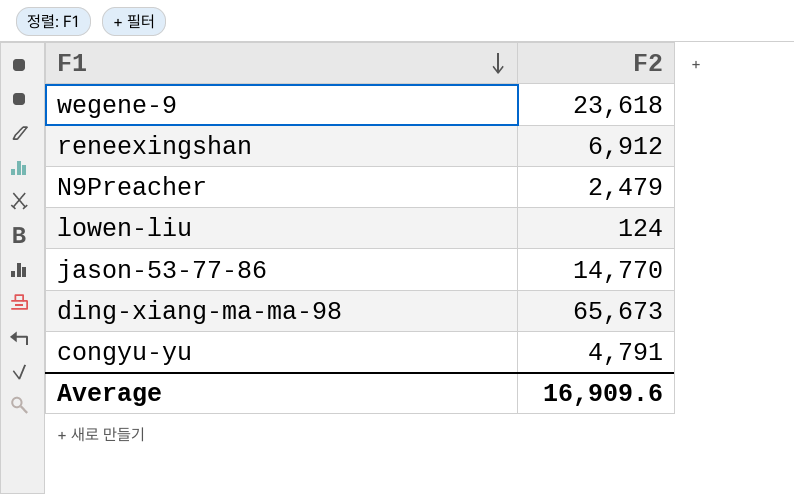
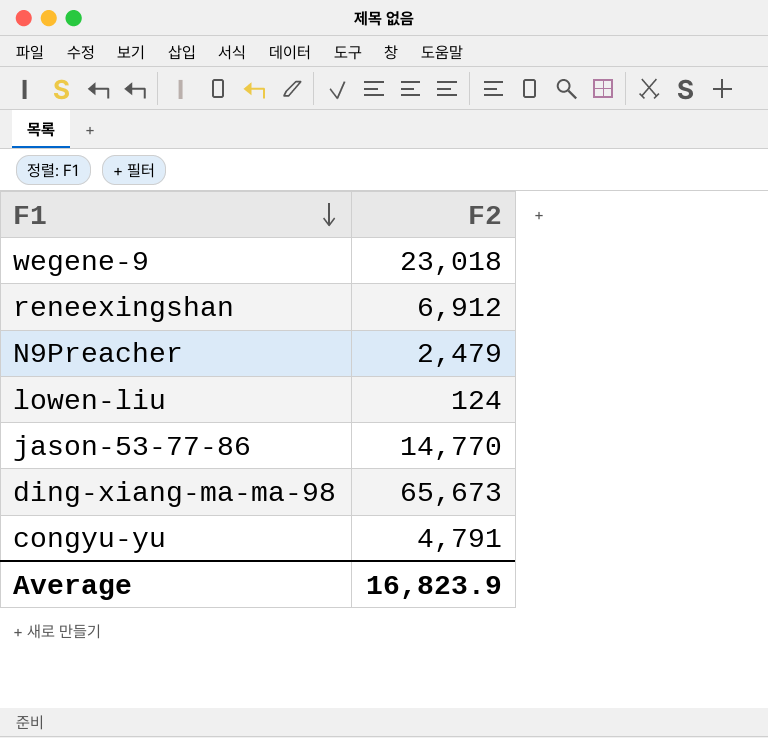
wegene-9 | F2: 23,618 -> 23,018
Average | F2: 16,909.6 -> 16,823.9

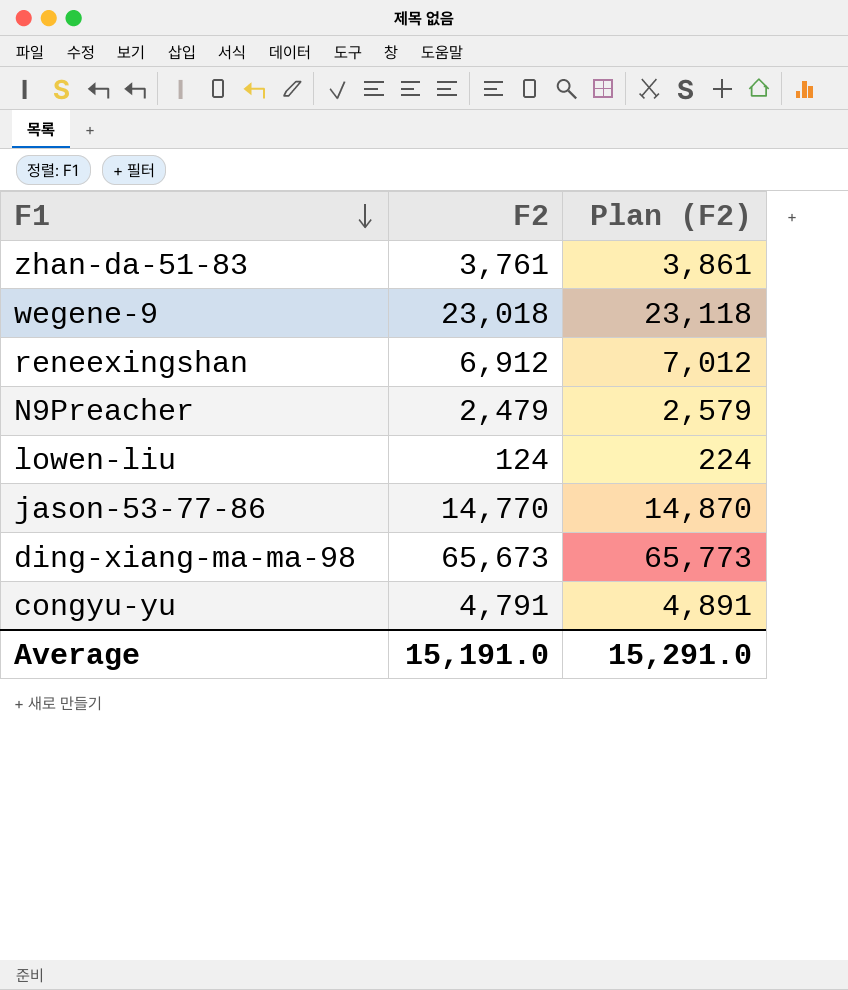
column Plan (F2) | formula: none -> [F2] + 100
row zhan-da-51-83: none -> 3,761 | 3,861
Average | F2: 16,823.9 -> 15,191.0

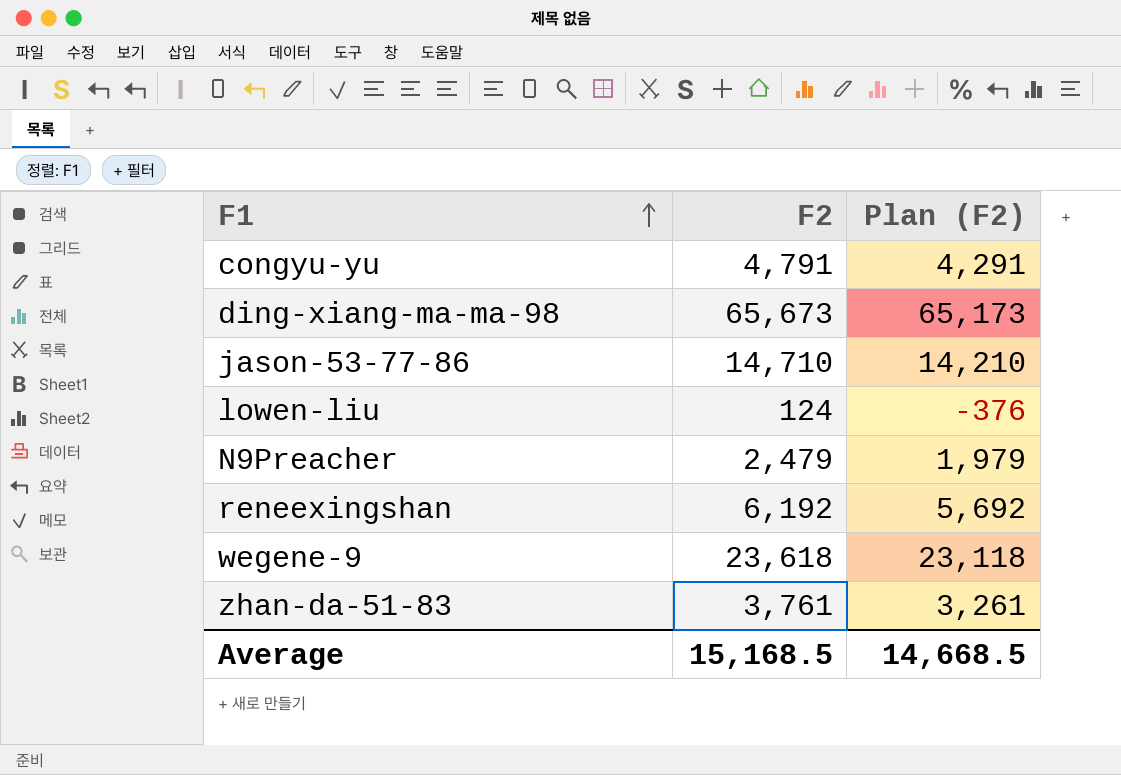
row order: F1 descending -> F1 ascending
column Plan (F2) | formula: [F2] + 100 -> [F2] - 500
jason-53-77-86 | F2: 14,770 -> 14,710
reneexingshan | F2: 6,912 -> 6,192
wegene-9 | F2: 23,018 -> 23,618
Average | F2: 15,191.0 -> 15,168.5
Average | Plan (F2): 15,291.0 -> 14,668.5

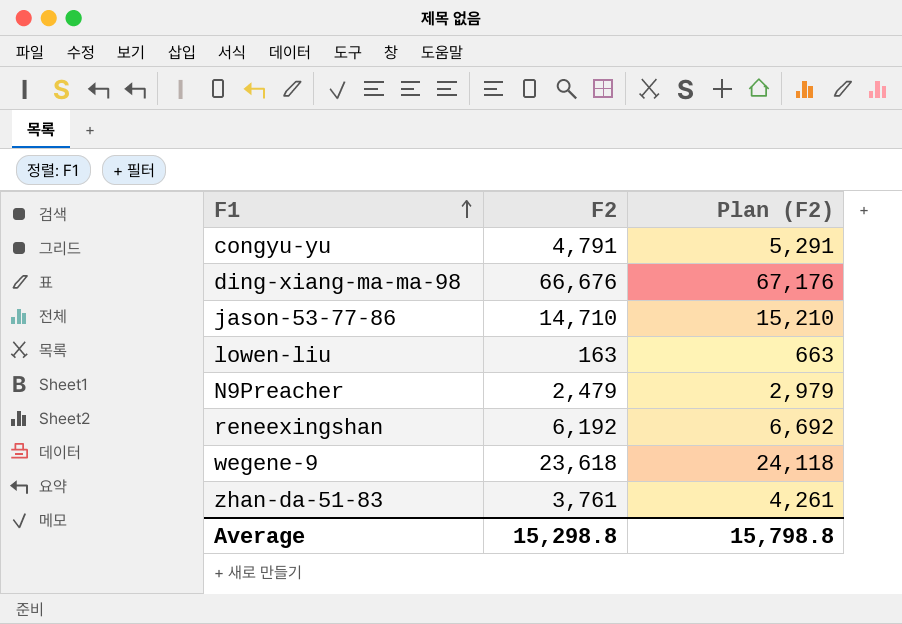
column Plan (F2) | formula: [F2] - 500 -> [F2] + 500
ding-xiang-ma-ma-98 | F2: 65,673 -> 66,676
lowen-liu | F2: 124 -> 163
Average | F2: 15,168.5 -> 15,298.8
Average | Plan (F2): 14,668.5 -> 15,798.8

